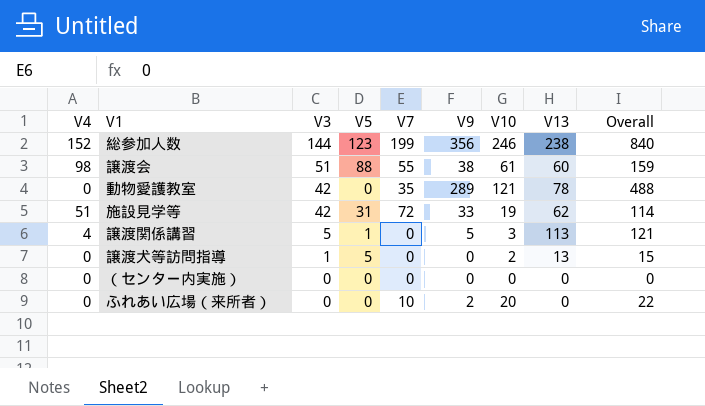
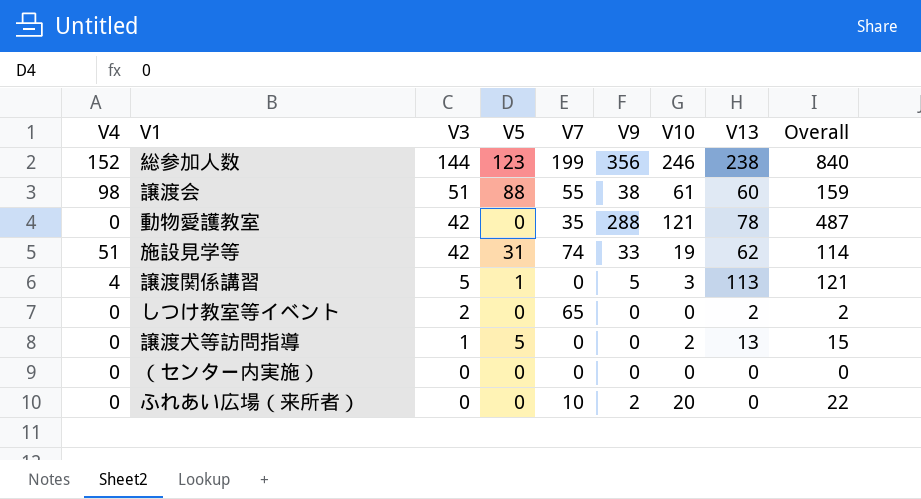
動物愛護教室 | V9: 289 -> 288
動物愛護教室 | Overall: 488 -> 487
施設見学等 | V7: 72 -> 74
row しつけ教室等イベント: none -> 0 | 2 | 0 | 65 | 0 | 0 | 2 | 2

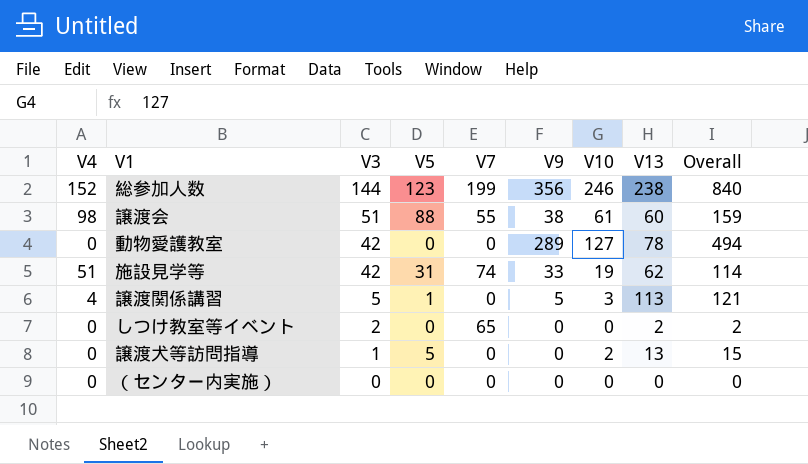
row ふれあい広場（来所者）: 0 | 0 | 0 | 10 | 2 | 20 | 0 | 22 -> none
動物愛護教室 | V7: 35 -> 0
動物愛護教室 | V9: 288 -> 289
動物愛護教室 | V10: 121 -> 127
動物愛護教室 | Overall: 487 -> 494

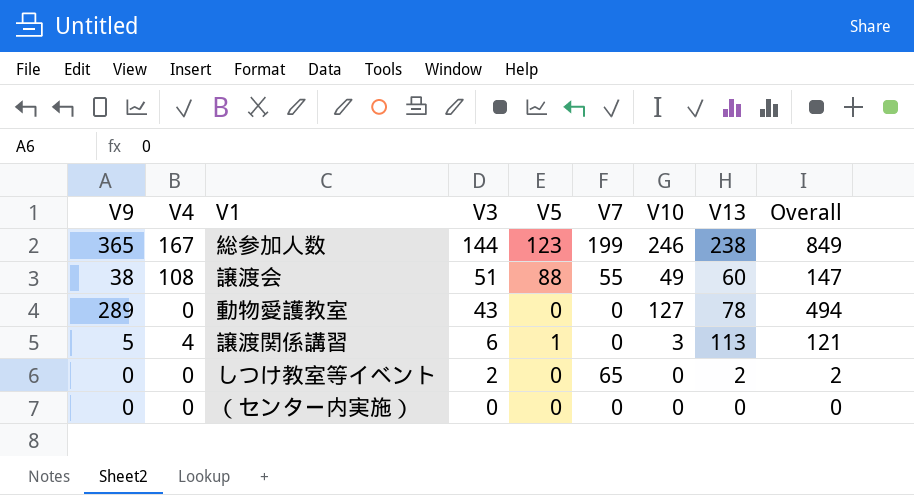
column V9 | position: 6 -> 1
row 施設見学等: 51 | 42 | 31 | 74 | 33 | 19 | 62 | 114 -> none
row 譲渡犬等訪問指導: 0 | 1 | 5 | 0 | 0 | 2 | 13 | 15 -> none
総参加人数 | V9: 356 -> 365
総参加人数 | V4: 152 -> 167
総参加人数 | Overall: 840 -> 849
譲渡会 | V4: 98 -> 108
譲渡会 | V10: 61 -> 49
譲渡会 | Overall: 159 -> 147
動物愛護教室 | V3: 42 -> 43
譲渡関係講習 | V3: 5 -> 6

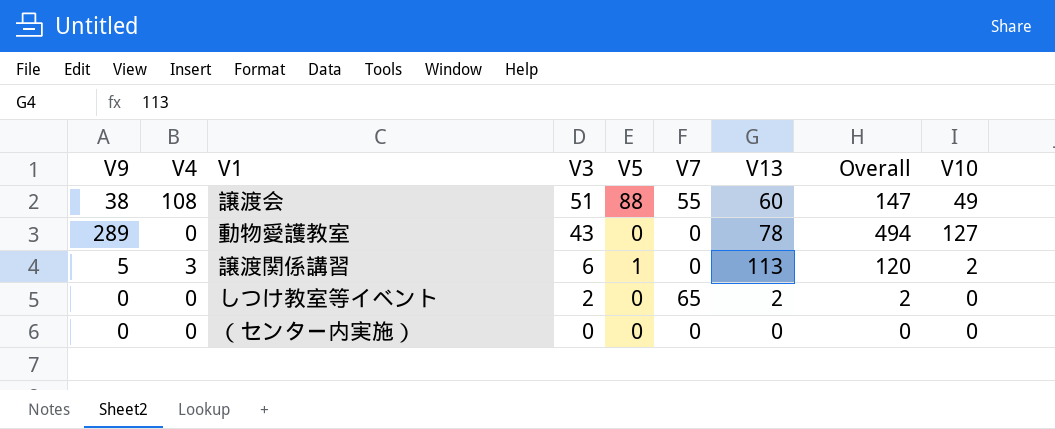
column V10 | position: 7 -> 9
row 総参加人数: 365 | 167 | 144 | 123 | 199 | 246 | 238 | 849 -> none
譲渡関係講習 | V4: 4 -> 3
譲渡関係講習 | Overall: 121 -> 120
譲渡関係講習 | V10: 3 -> 2

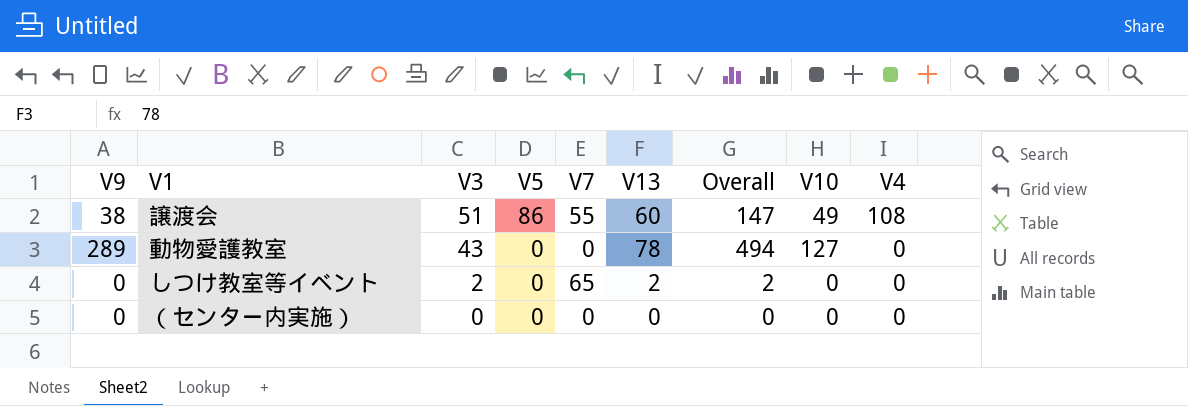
column V4 | position: 2 -> 9
row 譲渡関係講習: 5 | 3 | 6 | 1 | 0 | 113 | 120 | 2 -> none
譲渡会 | V5: 88 -> 86

